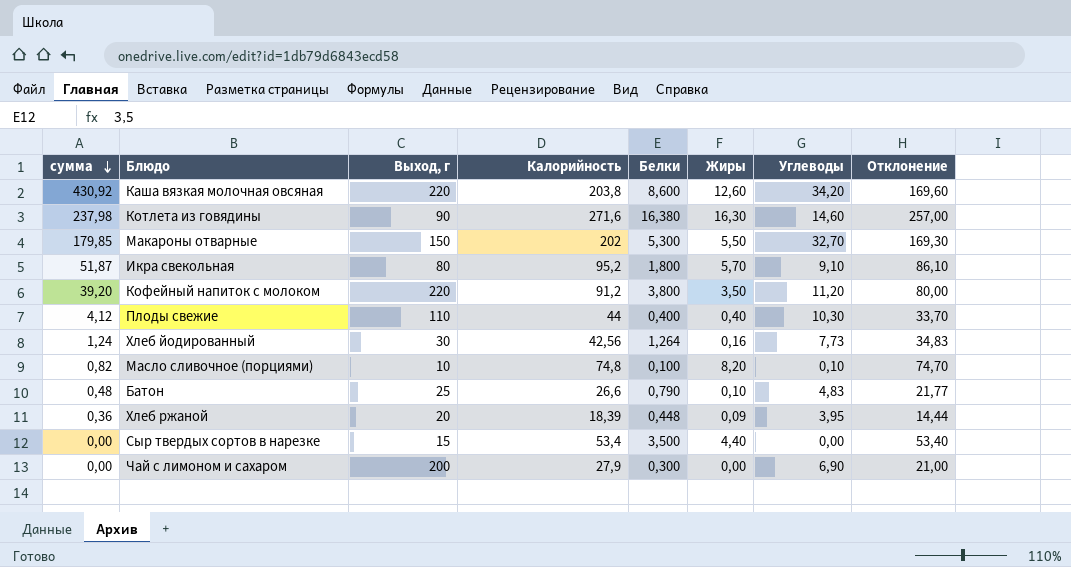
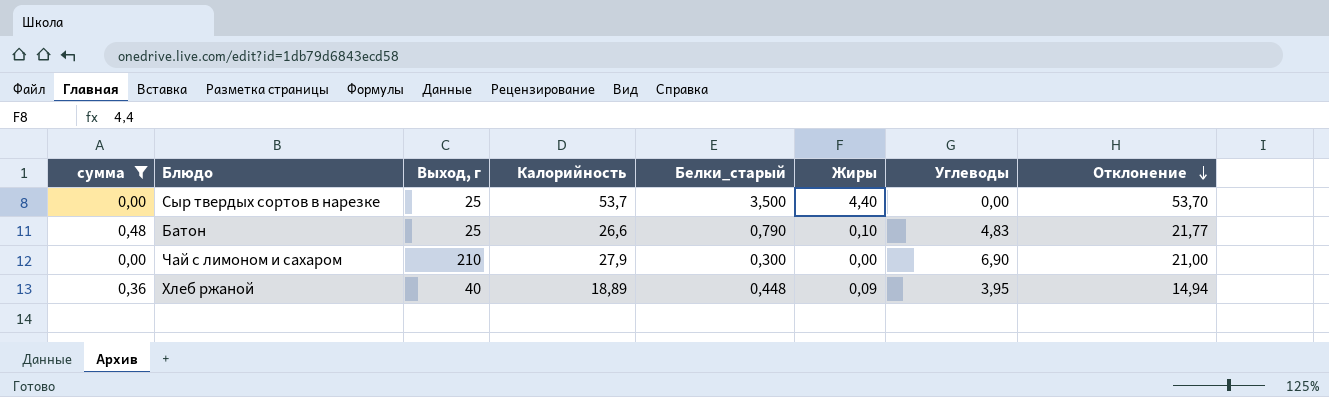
filter: none -> сумма <= 0,48
row order: сумма descending -> Отклонение descending
column name: Белки -> Белки_старый
Сыр твердых сортов в нарезке | Выход, г: 15 -> 25
Сыр твердых сортов в нарезке | Калорийность: 53,4 -> 53,7
Сыр твердых сортов в нарезке | Отклонение: 53,40 -> 53,70
Чай с лимоном и сахаром | Выход, г: 200 -> 210
Хлеб ржаной | Выход, г: 20 -> 40
Хлеб ржаной | Калорийность: 18,39 -> 18,89
Хлеб ржаной | Отклонение: 14,44 -> 14,94

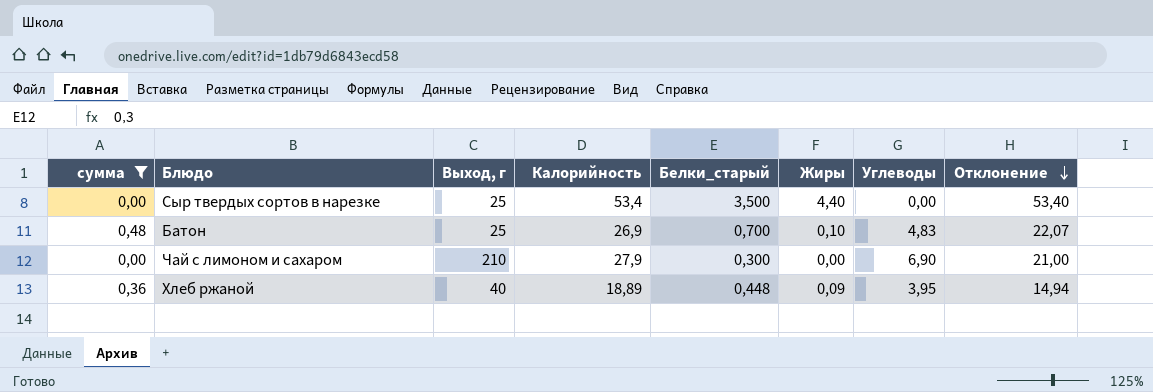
Сыр твердых сортов в нарезке | Калорийность: 53,7 -> 53,4
Сыр твердых сортов в нарезке | Отклонение: 53,70 -> 53,40
Батон | Калорийность: 26,6 -> 26,9
Батон | Белки_старый: 0,790 -> 0,700
Батон | Отклонение: 21,77 -> 22,07

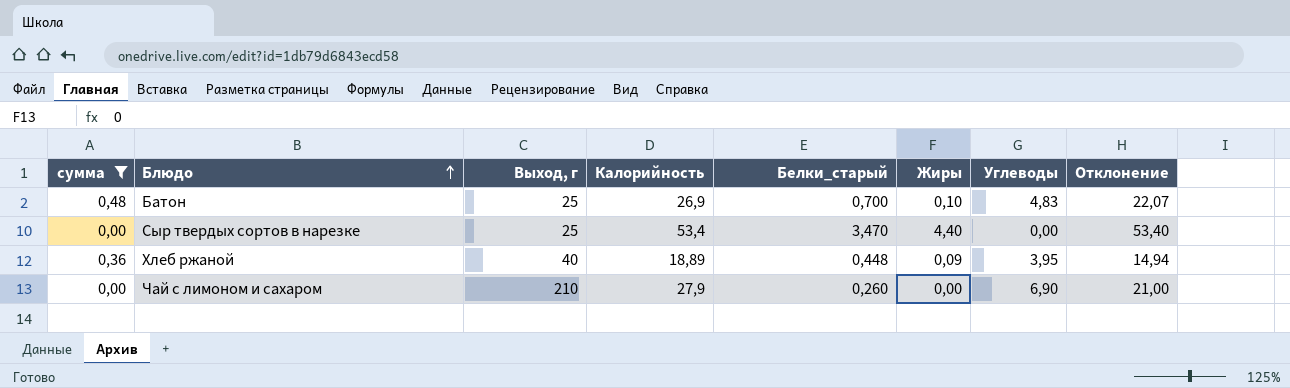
row order: Отклонение descending -> Блюдо ascending
Сыр твердых сортов в нарезке | Белки_старый: 3,500 -> 3,470
Чай с лимоном и сахаром | Белки_старый: 0,300 -> 0,260

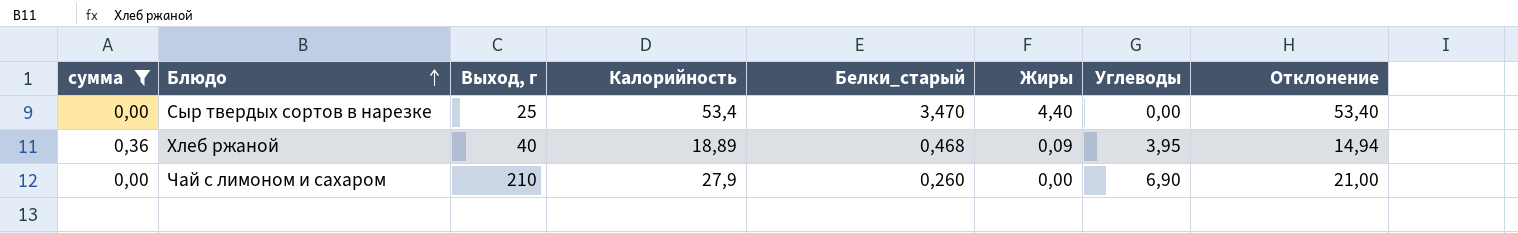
row Батон: 0,48 | 25 | 26,9 | 0,700 | 0,10 | 4,83 | 22,07 -> none
Хлеб ржаной | Белки_старый: 0,448 -> 0,468

